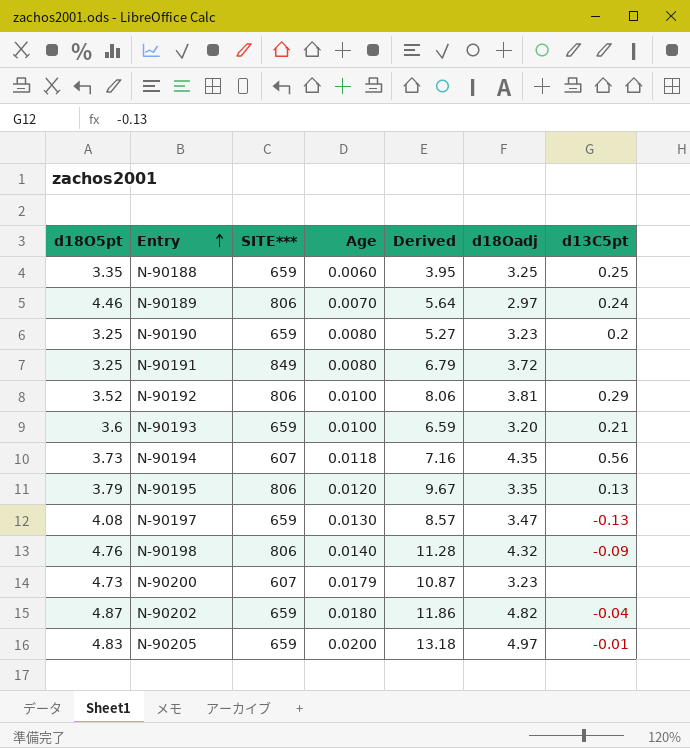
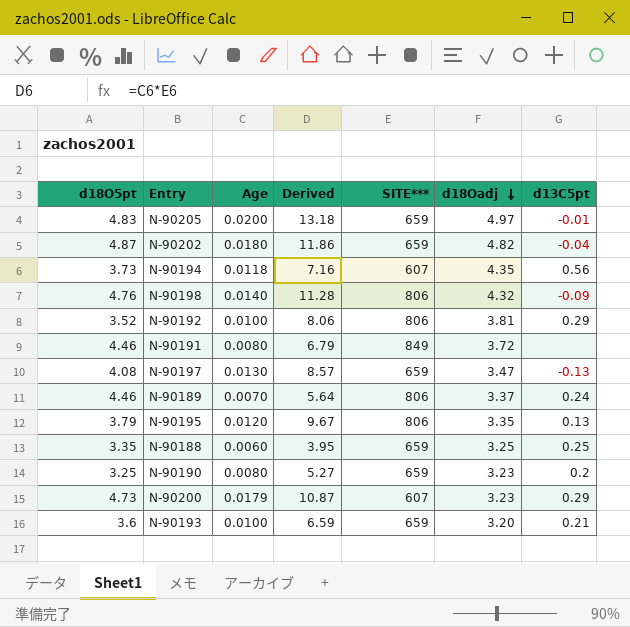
row order: Entry ascending -> d18Oadj descending
column SITE*** | position: 3 -> 5
N-90191 | d18O5pt: 3.25 -> 4.46
N-90189 | d18Oadj: 2.97 -> 3.37
N-90200 | d13C5pt: none -> 0.29

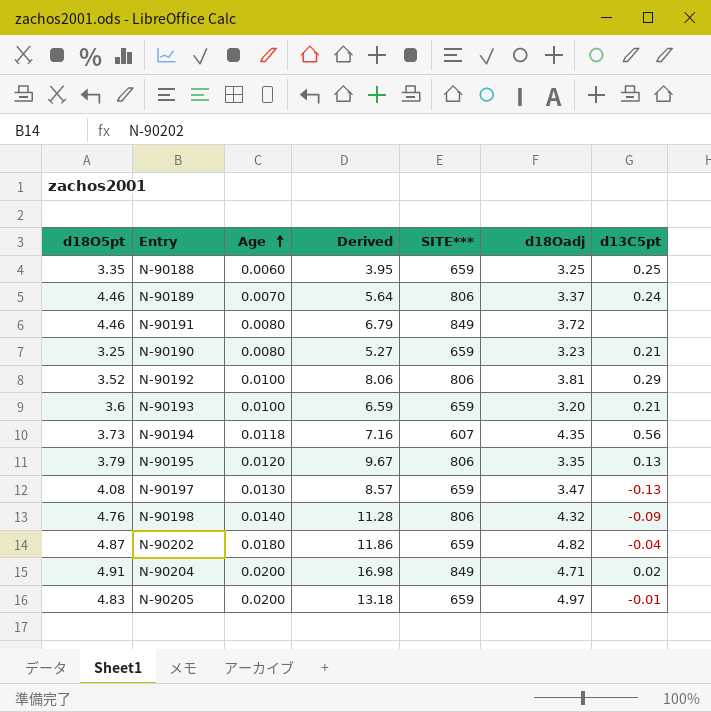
row order: d18Oadj descending -> Age ascending
row N-90200: 4.73 | 0.0179 | 10.87 | 607 | 3.23 | 0.29 -> none
N-90190 | d13C5pt: 0.2 -> 0.21
row N-90204: none -> 4.91 | 0.0200 | 16.98 | 849 | 4.71 | 0.02

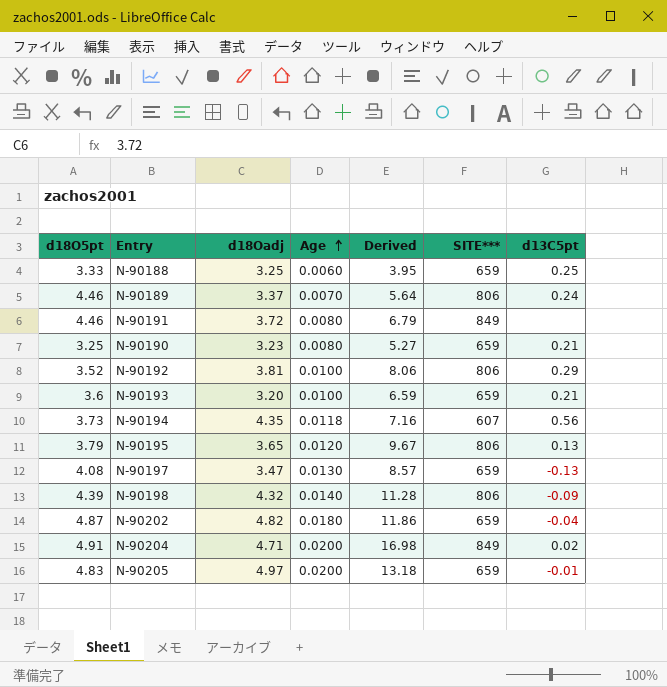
column d18Oadj | position: 6 -> 3
N-90188 | d18O5pt: 3.35 -> 3.33
N-90195 | d18Oadj: 3.35 -> 3.65
N-90198 | d18O5pt: 4.76 -> 4.39

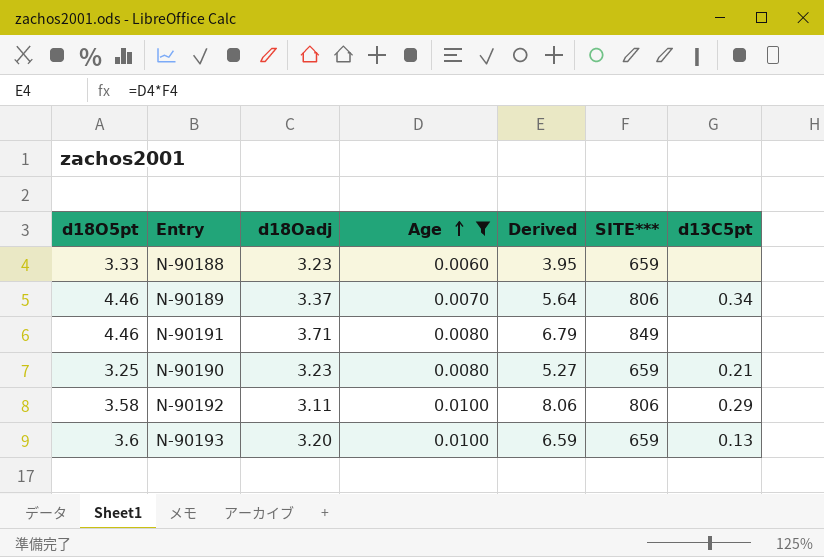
filter: none -> Age <= 0.0100
N-90188 | d18Oadj: 3.25 -> 3.23
N-90188 | d13C5pt: 0.25 -> none
N-90189 | d13C5pt: 0.24 -> 0.34
N-90191 | d18Oadj: 3.72 -> 3.71
N-90192 | d18O5pt: 3.52 -> 3.58
N-90192 | d18Oadj: 3.81 -> 3.11
N-90193 | d13C5pt: 0.21 -> 0.13

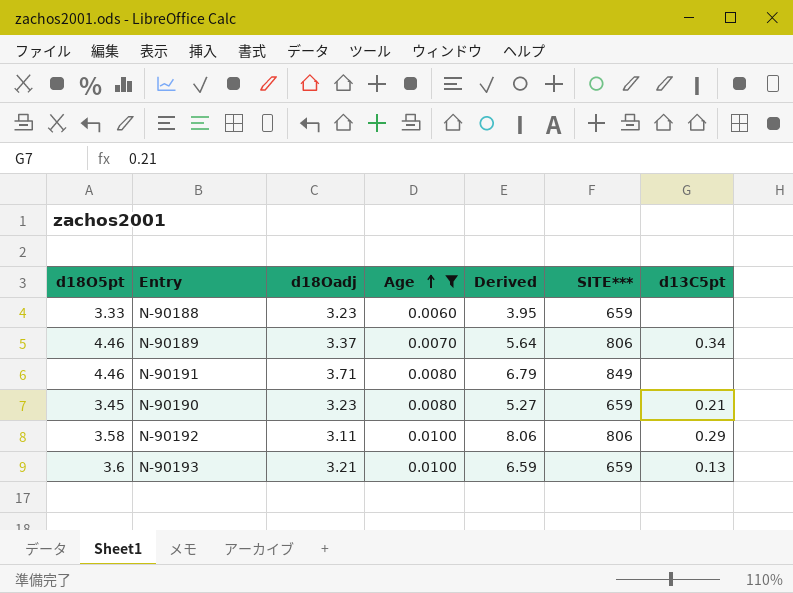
N-90190 | d18O5pt: 3.25 -> 3.45
N-90193 | d18Oadj: 3.20 -> 3.21

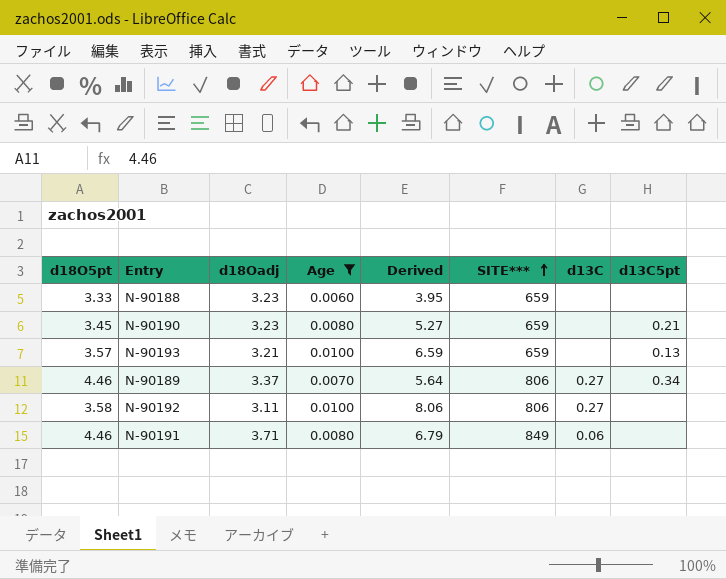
row order: Age ascending -> SITE*** ascending
column d13C | position: none -> 7
N-90193 | d18O5pt: 3.6 -> 3.57
N-90192 | d13C5pt: 0.29 -> none

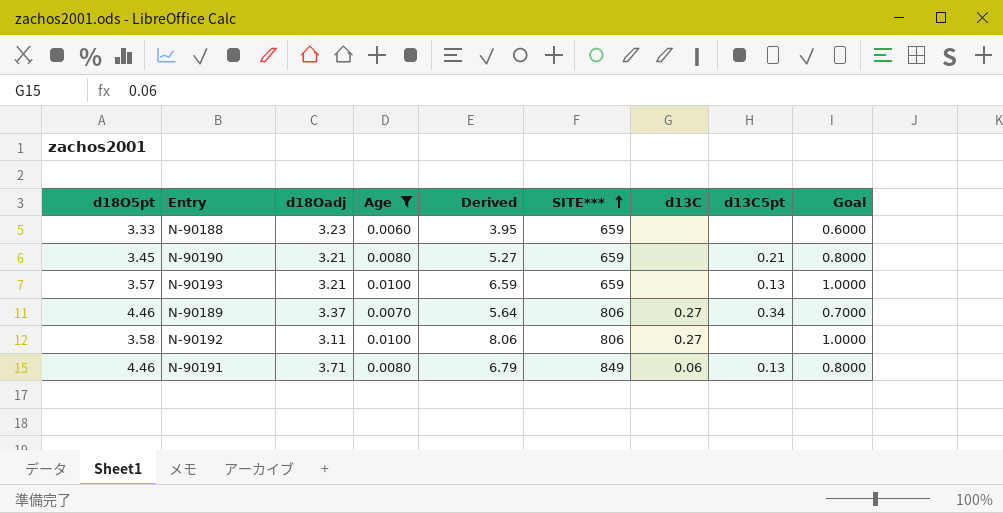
column Goal | formula: none -> [Age] * 100
N-90190 | d18Oadj: 3.23 -> 3.21
N-90191 | d13C5pt: none -> 0.13

